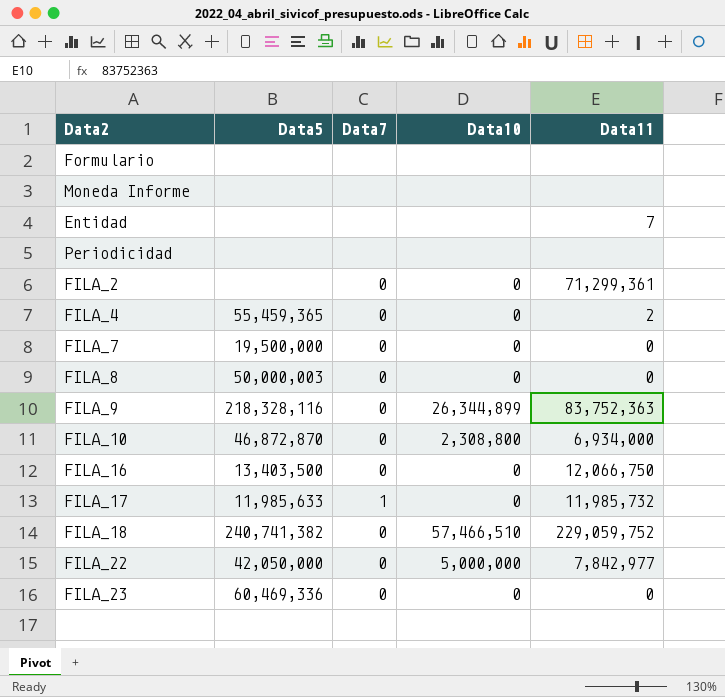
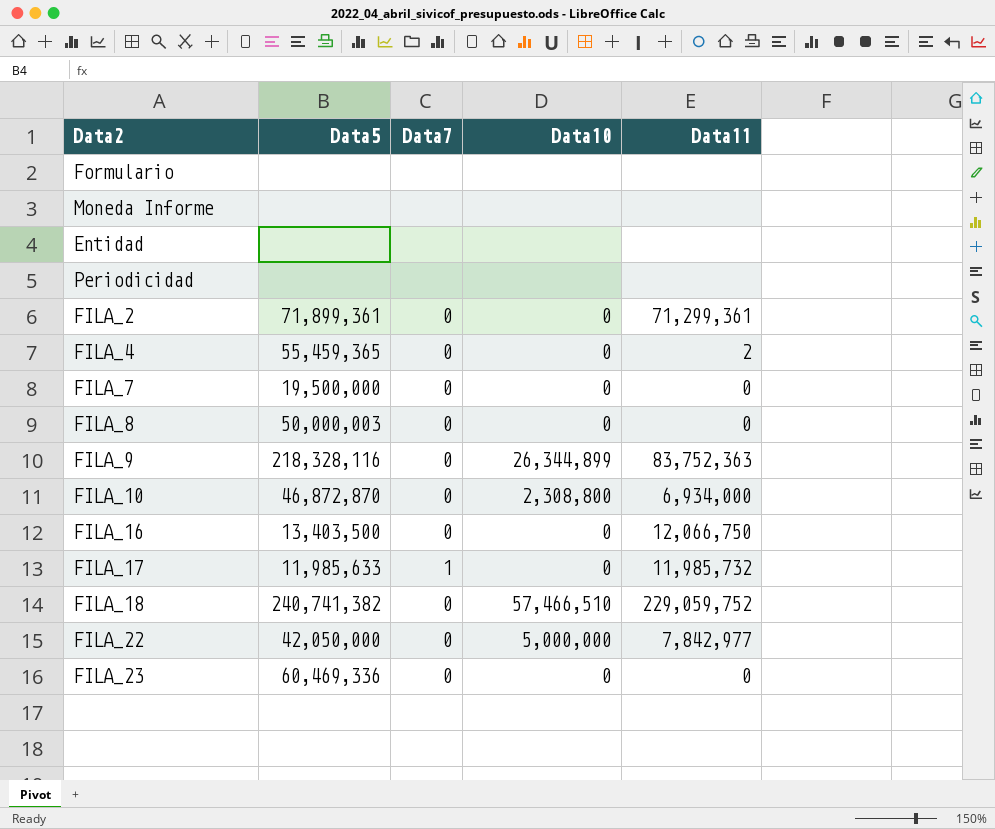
Entidad | Data11: 7 -> none
FILA_2 | Data5: none -> 71,899,361

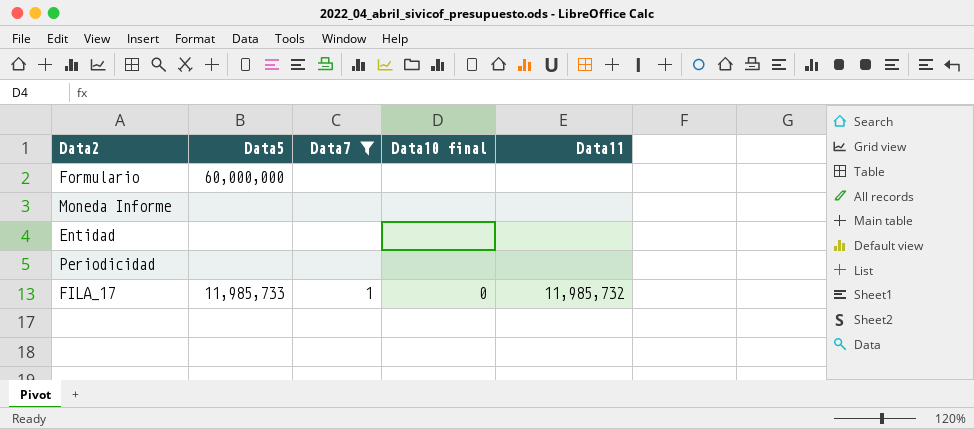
filter: none -> Data7 != 0
column name: Data10 -> Data10 final
Formulario | Data5: none -> 60,000,000
FILA_17 | Data5: 11,985,633 -> 11,985,733

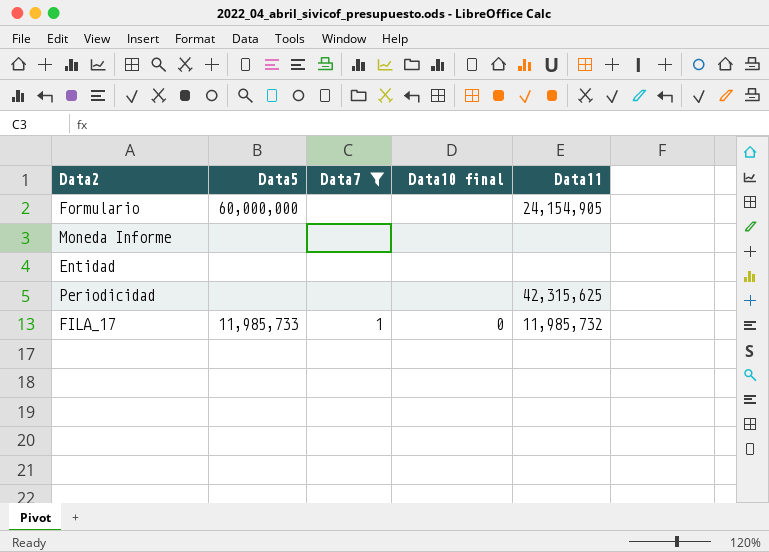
Formulario | Data11: none -> 24,154,905
Periodicidad | Data11: none -> 42,315,625

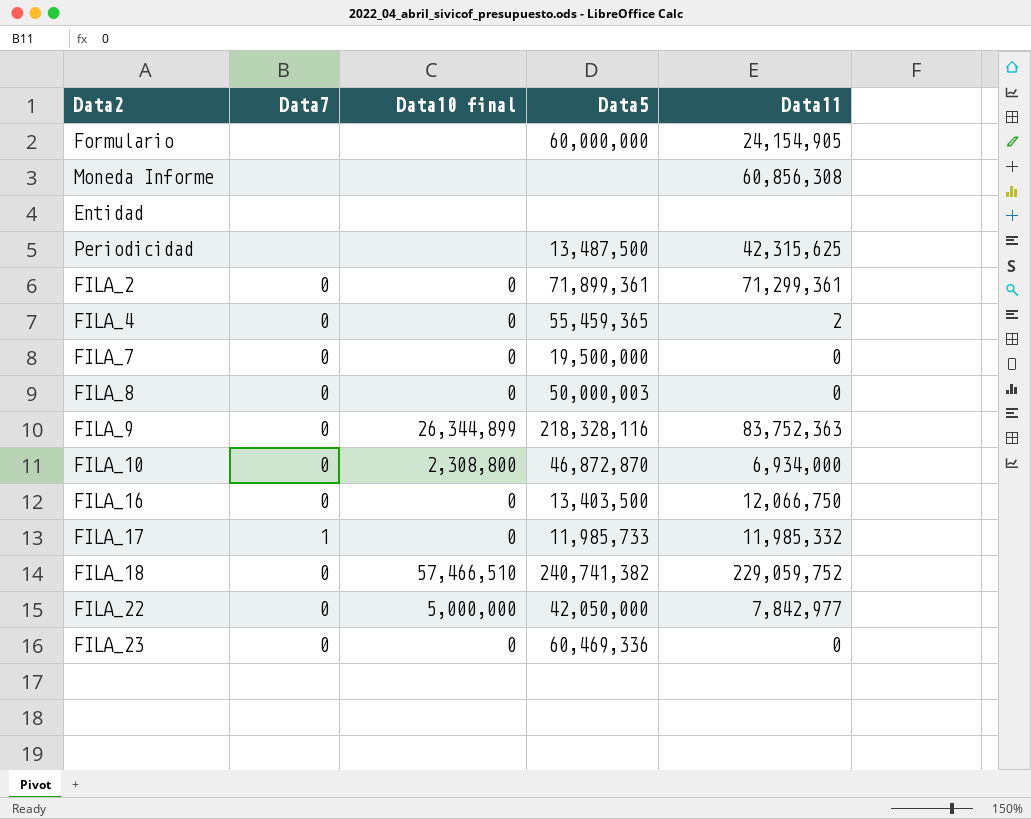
filter: Data7 != 0 -> none
column Data5 | position: 2 -> 4
Moneda Informe | Data11: none -> 60,856,308
Periodicidad | Data5: none -> 13,487,500
FILA_17 | Data11: 11,985,732 -> 11,985,332

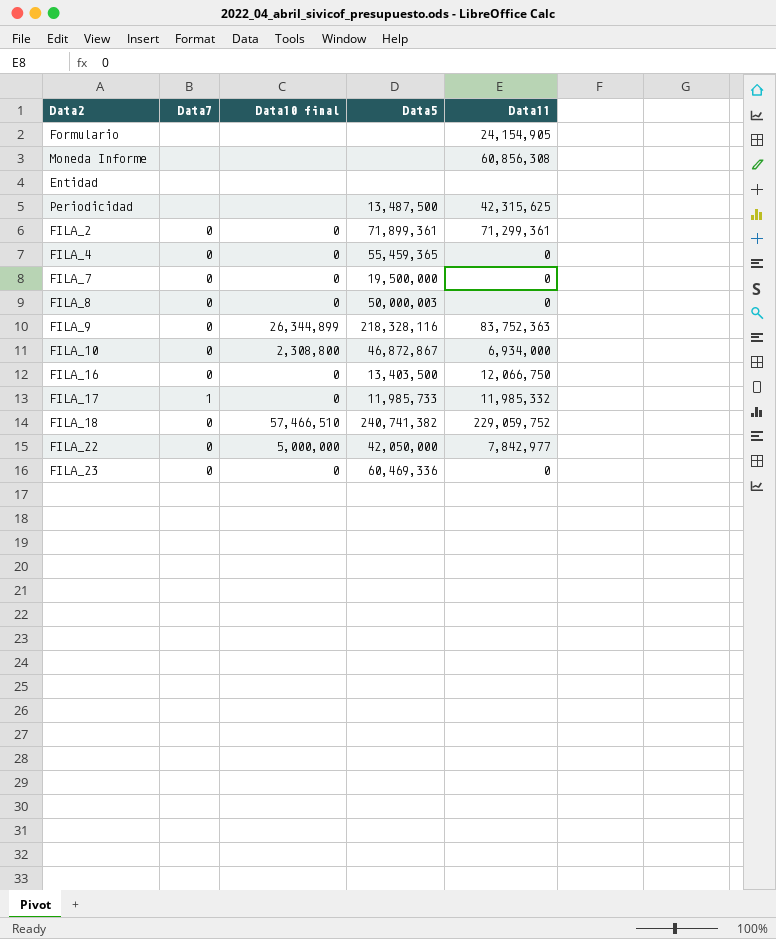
Formulario | Data5: 60,000,000 -> none
FILA_4 | Data11: 2 -> 0
FILA_10 | Data5: 46,872,870 -> 46,872,867

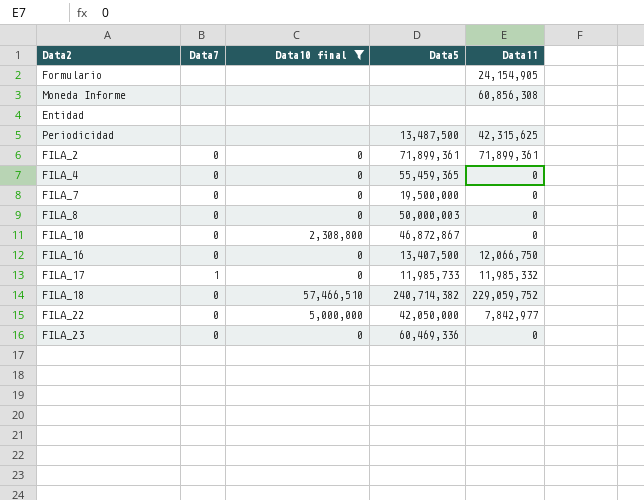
filter: none -> Data10 final != 26,344,899
FILA_2 | Data11: 71,299,361 -> 71,899,361
FILA_10 | Data11: 6,934,000 -> 0
FILA_16 | Data5: 13,403,500 -> 13,407,500
FILA_18 | Data5: 240,741,382 -> 240,714,382

